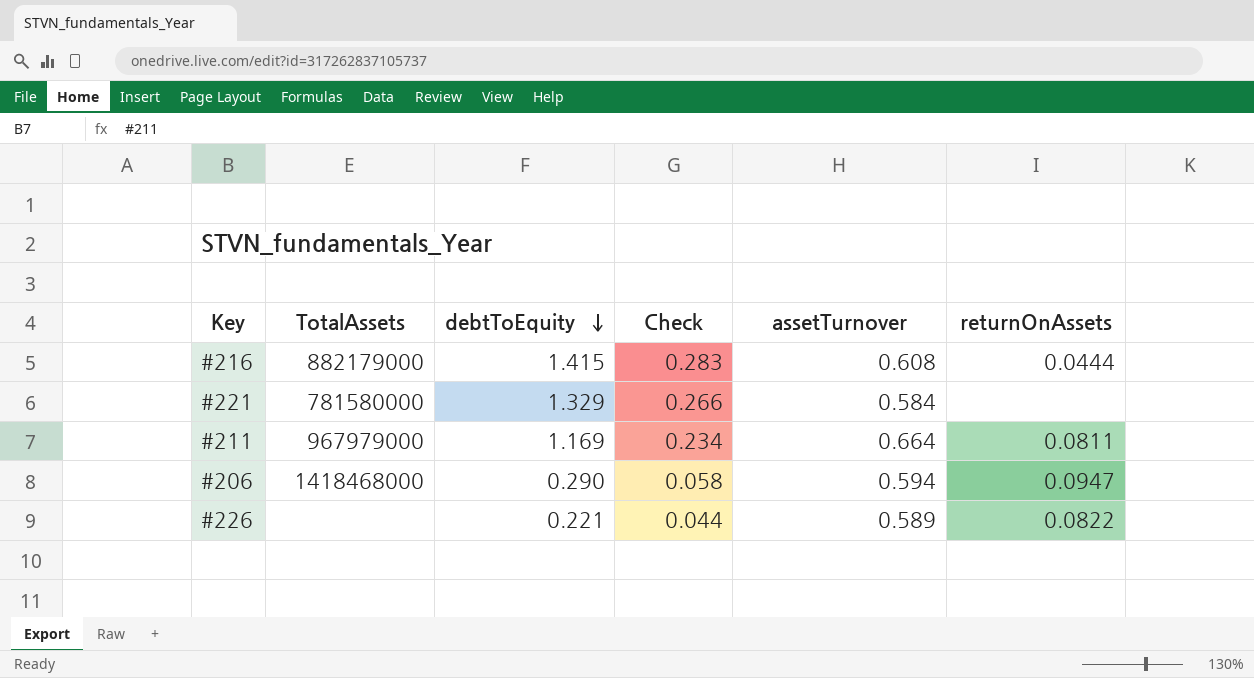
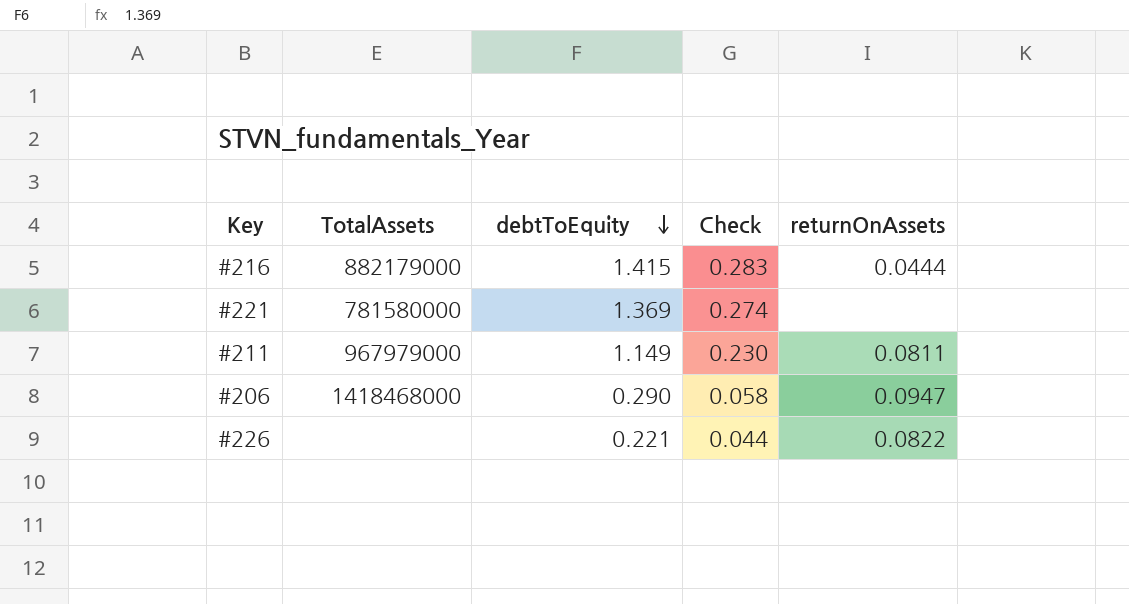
column assetTurnover | position: 5 -> none
#221 | debtToEquity: 1.329 -> 1.369
#221 | Check: 0.266 -> 0.274
#211 | debtToEquity: 1.169 -> 1.149
#211 | Check: 0.234 -> 0.230

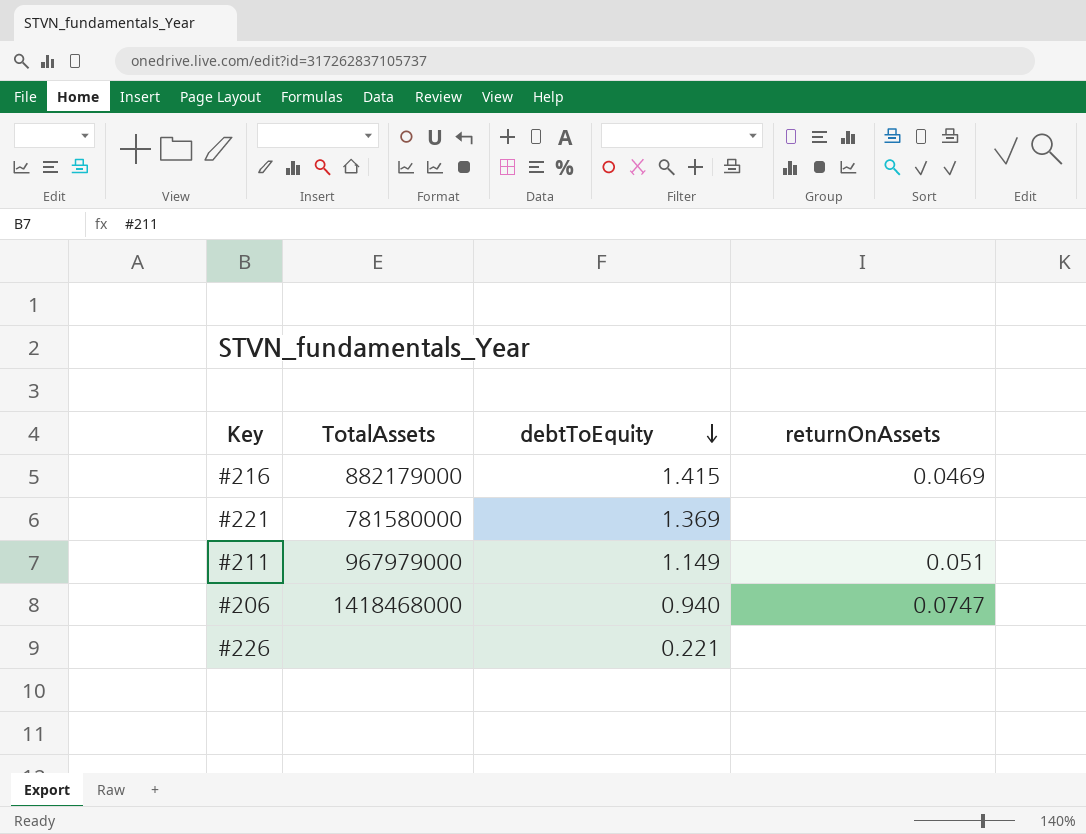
column Check | formula: [debtToEquity] * 0.2 -> none
#216 | returnOnAssets: 0.0444 -> 0.0469
#211 | returnOnAssets: 0.0811 -> 0.051
#206 | debtToEquity: 0.290 -> 0.940
#206 | returnOnAssets: 0.0947 -> 0.0747
#226 | returnOnAssets: 0.0822 -> none

